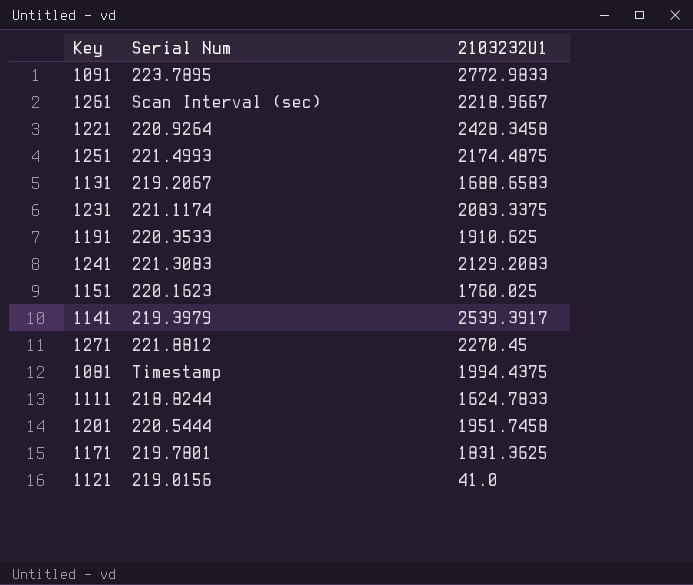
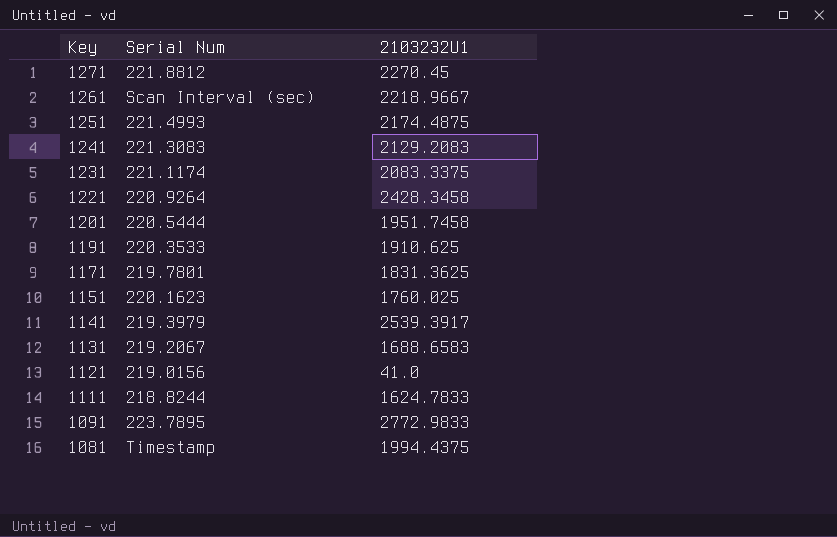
row order: none -> Key descending

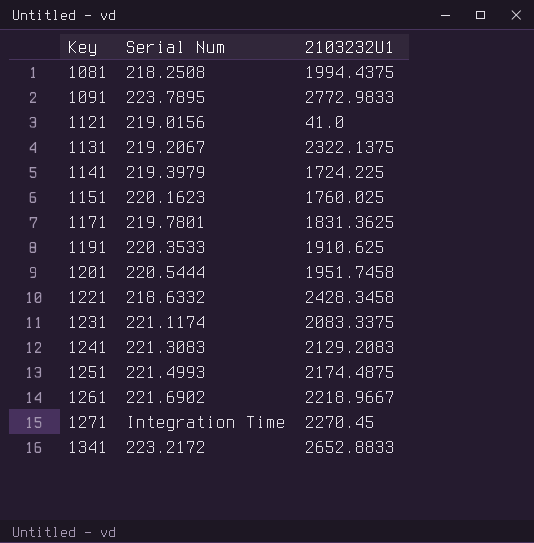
row order: Key descending -> Key ascending
row 1111: 218.8244 | 1624.7833 -> none
1081 | Serial Num: Timestamp -> 218.2508
1131 | 2103232U1: 1688.6583 -> 2322.1375
1141 | 2103232U1: 2539.3917 -> 1724.225
1221 | Serial Num: 220.9264 -> 218.6332
1261 | Serial Num: Scan Interval (sec) -> 221.6902
1271 | Serial Num: 221.8812 -> Integration Time
row 1341: none -> 223.2172 | 2652.8833

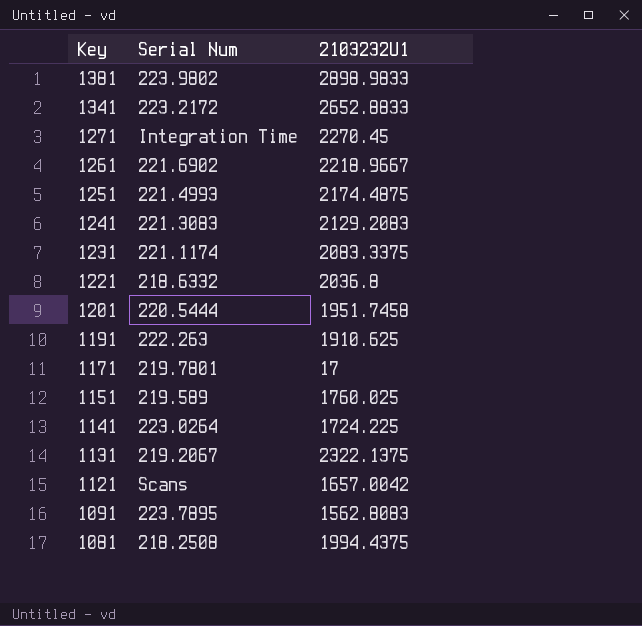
row order: Key ascending -> Key descending
row 1381: none -> 223.9802 | 2898.9833
1221 | 2103232U1: 2428.3458 -> 2036.8
1191 | Serial Num: 220.3533 -> 222.263
1171 | 2103232U1: 1831.3625 -> 17
1151 | Serial Num: 220.1623 -> 219.589
1141 | Serial Num: 219.3979 -> 223.0264
1121 | Serial Num: 219.0156 -> Scans
1121 | 2103232U1: 41.0 -> 1657.0042
1091 | 2103232U1: 2772.9833 -> 1562.8083

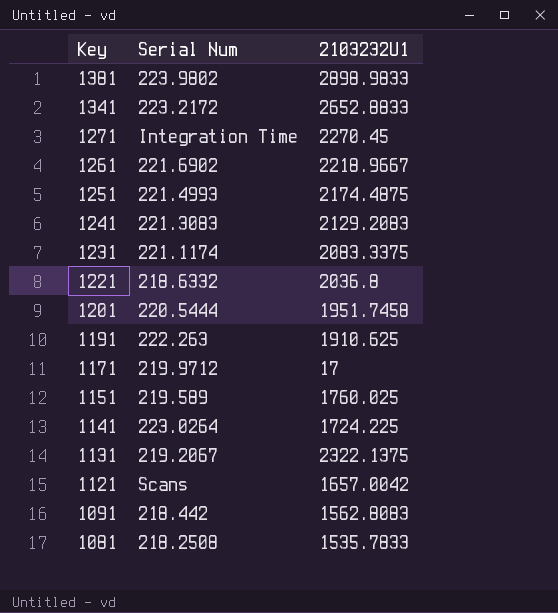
1171 | Serial Num: 219.7801 -> 219.9712
1091 | Serial Num: 223.7895 -> 218.442
1081 | 2103232U1: 1994.4375 -> 1535.7833

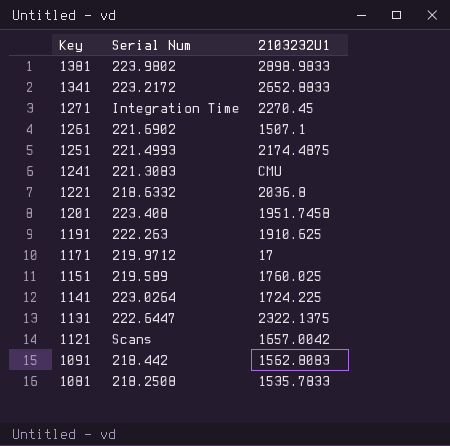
row 1231: 221.1174 | 2083.3375 -> none
1261 | 2103232U1: 2218.9667 -> 1507.1
1241 | 2103232U1: 2129.2083 -> CMU
1201 | Serial Num: 220.5444 -> 223.408
1131 | Serial Num: 219.2067 -> 222.6447

